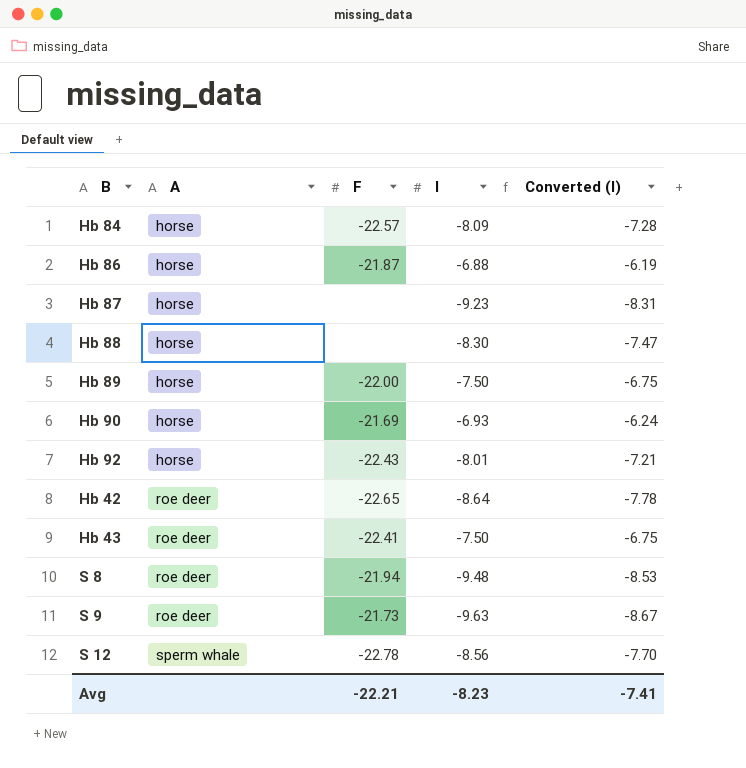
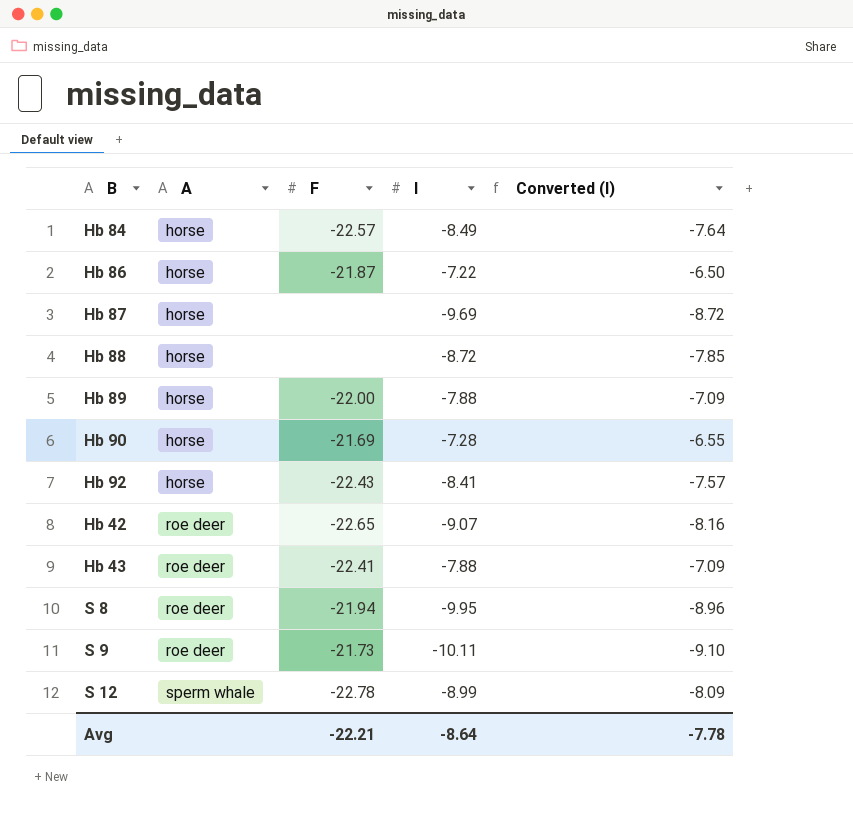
Hb 84 | I: -8.09 -> -8.49
Hb 84 | Converted (I): -7.28 -> -7.64
Hb 86 | I: -6.88 -> -7.22
Hb 86 | Converted (I): -6.19 -> -6.50
Hb 87 | I: -9.23 -> -9.69
Hb 87 | Converted (I): -8.31 -> -8.72
Hb 88 | I: -8.30 -> -8.72
Hb 88 | Converted (I): -7.47 -> -7.85
Hb 89 | I: -7.50 -> -7.88
Hb 89 | Converted (I): -6.75 -> -7.09
Hb 90 | I: -6.93 -> -7.28
Hb 90 | Converted (I): -6.24 -> -6.55
Hb 92 | I: -8.01 -> -8.41
Hb 92 | Converted (I): -7.21 -> -7.57
Hb 42 | I: -8.64 -> -9.07
Hb 42 | Converted (I): -7.78 -> -8.16
Hb 43 | I: -7.50 -> -7.88
Hb 43 | Converted (I): -6.75 -> -7.09
S 8 | I: -9.48 -> -9.95
S 8 | Converted (I): -8.53 -> -8.96
S 9 | I: -9.63 -> -10.11
S 9 | Converted (I): -8.67 -> -9.10
S 12 | I: -8.56 -> -8.99
S 12 | Converted (I): -7.70 -> -8.09
Avg | I: -8.23 -> -8.64
Avg | Converted (I): -7.41 -> -7.78

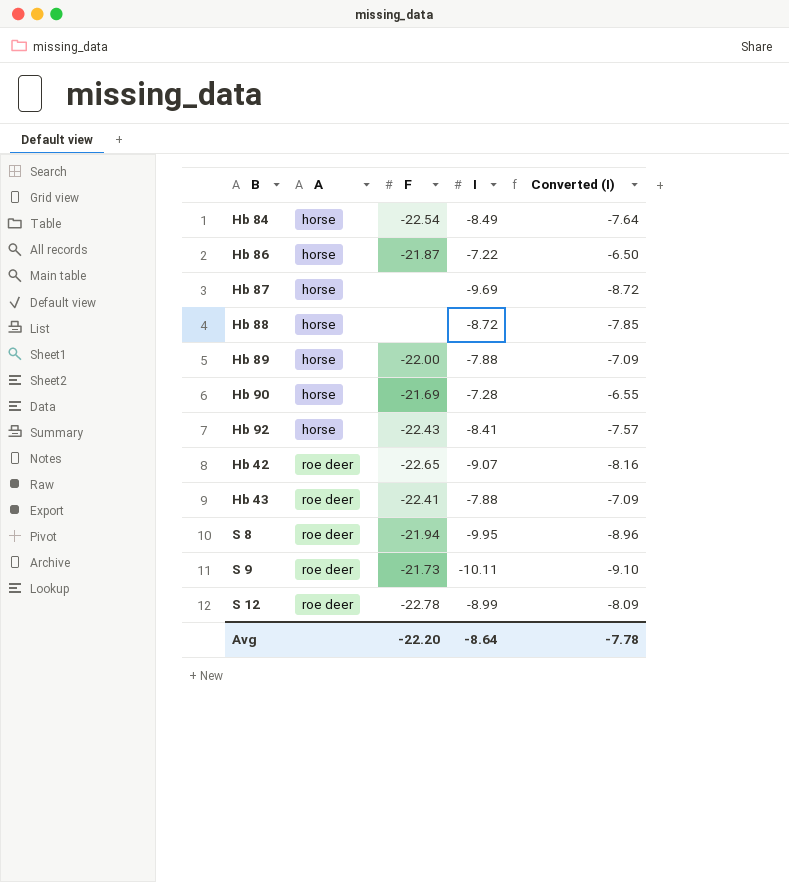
Hb 84 | F: -22.57 -> -22.54
S 12 | A: sperm whale -> roe deer
Avg | F: -22.21 -> -22.20

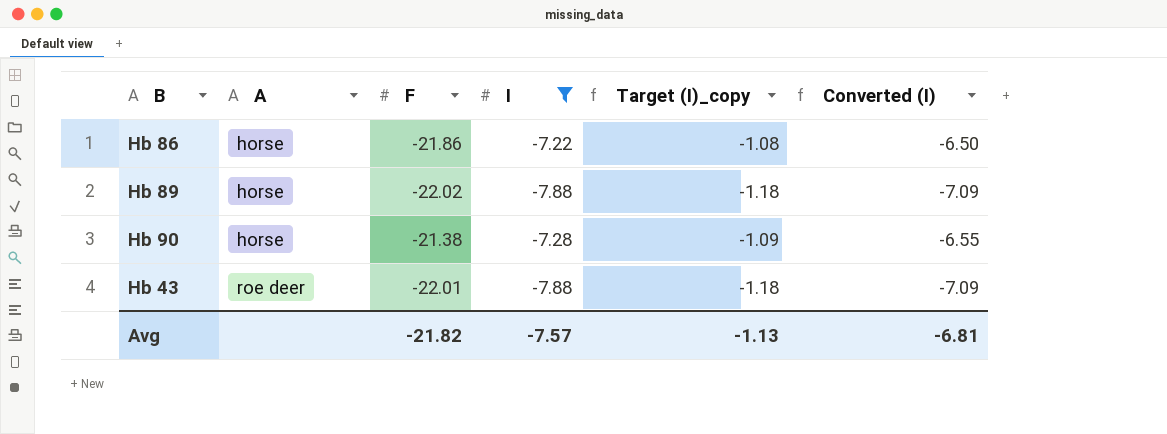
filter: none -> I >= -7.88
column Target (I)_copy | formula: none -> [I] * 0.15
Hb 86 | F: -21.87 -> -21.86
Hb 89 | F: -22.00 -> -22.02
Hb 90 | F: -21.69 -> -21.38
Hb 43 | F: -22.41 -> -22.01
Avg | F: -22.20 -> -21.82
Avg | I: -8.64 -> -7.57
Avg | Converted (I): -7.78 -> -6.81

